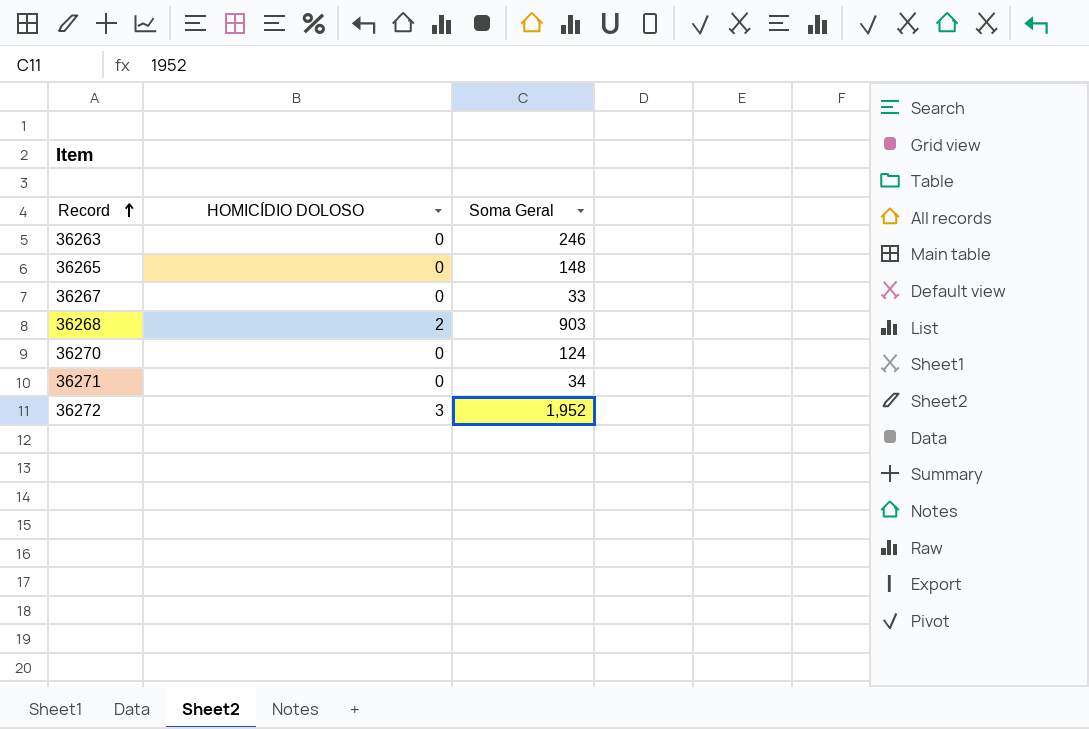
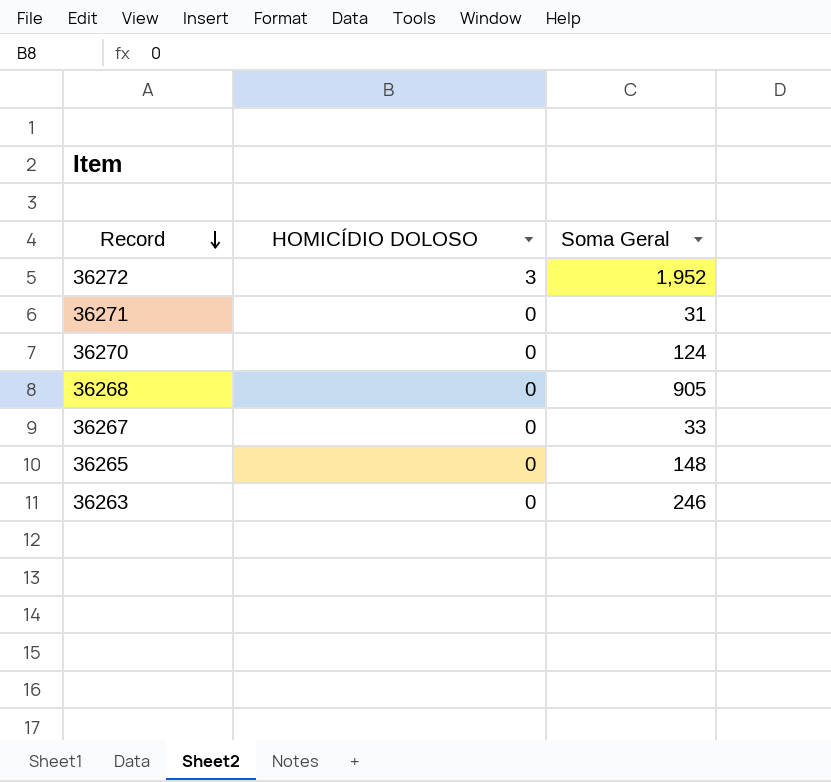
row order: Record ascending -> Record descending
36271 | Soma Geral: 34 -> 31
36268 | HOMICÍDIO DOLOSO: 2 -> 0
36268 | Soma Geral: 903 -> 905

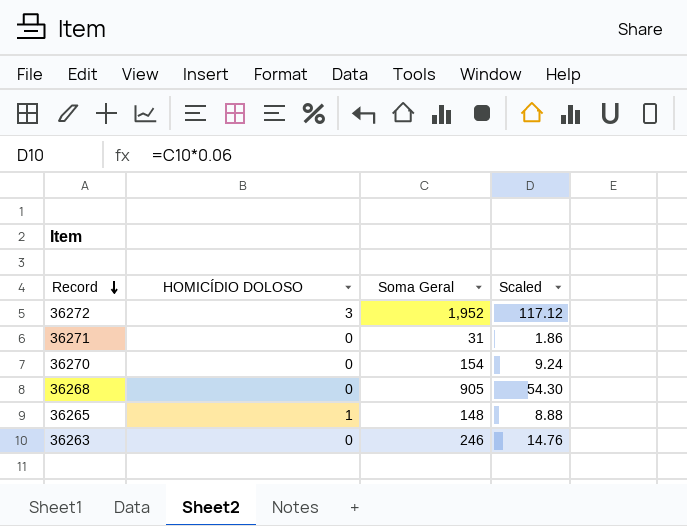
column Scaled | formula: none -> [Soma Geral] * 0.06
row 36267: 0 | 33 -> none
36270 | Soma Geral: 124 -> 154
36265 | HOMICÍDIO DOLOSO: 0 -> 1

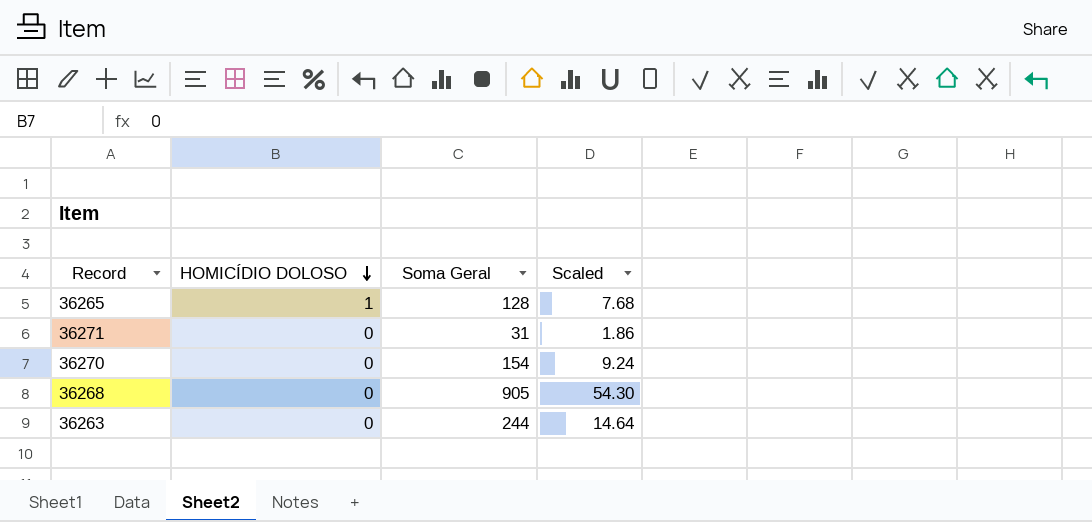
row order: Record descending -> HOMICÍDIO DOLOSO descending
row 36272: 3 | 1,952 | 117.12 -> none
36265 | Soma Geral: 148 -> 128
36265 | Scaled: 8.88 -> 7.68
36263 | Soma Geral: 246 -> 244
36263 | Scaled: 14.76 -> 14.64

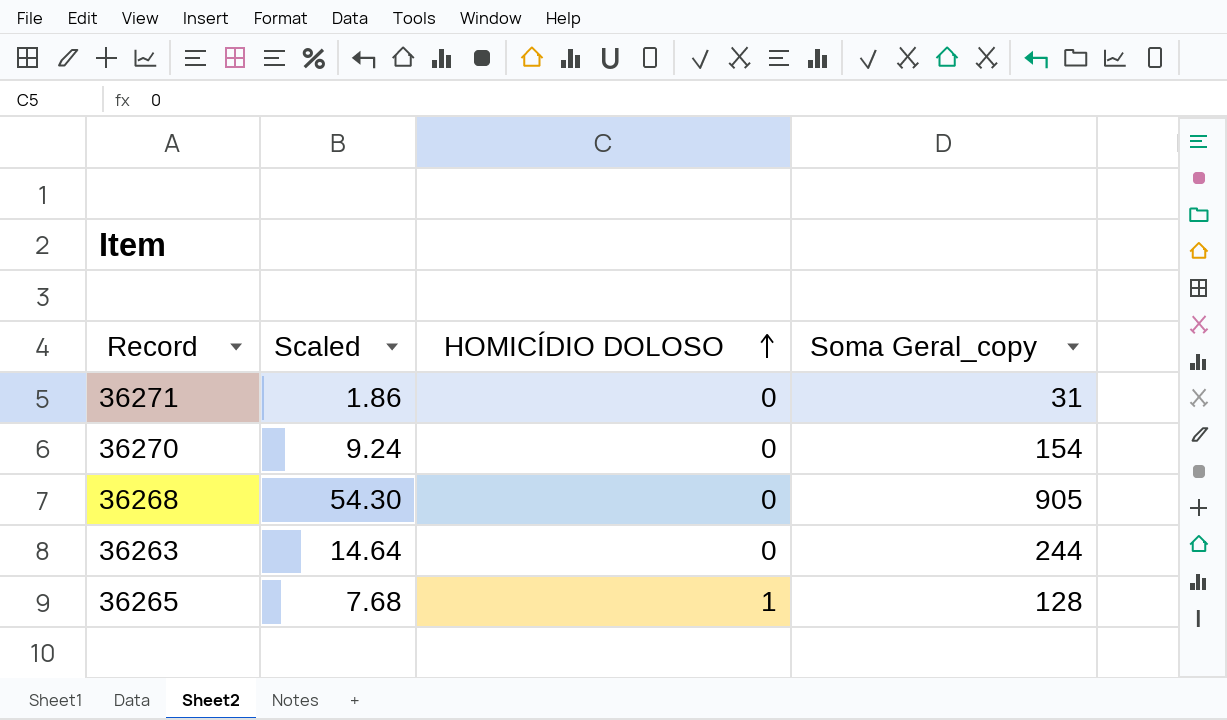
row order: HOMICÍDIO DOLOSO descending -> HOMICÍDIO DOLOSO ascending
column Scaled | position: 4 -> 2
column name: Soma Geral -> Soma Geral_copy

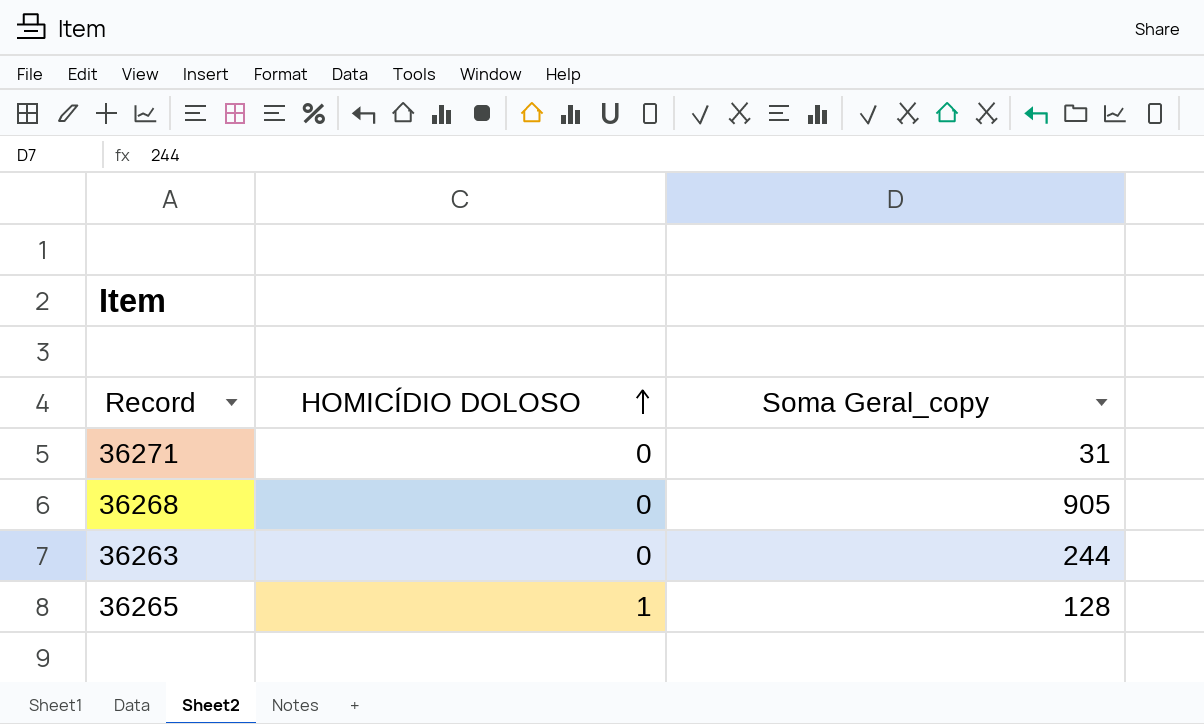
column Scaled | formula: [Soma Geral_copy] * 0.06 -> none
row 36270: 9.24 | 0 | 154 -> none

